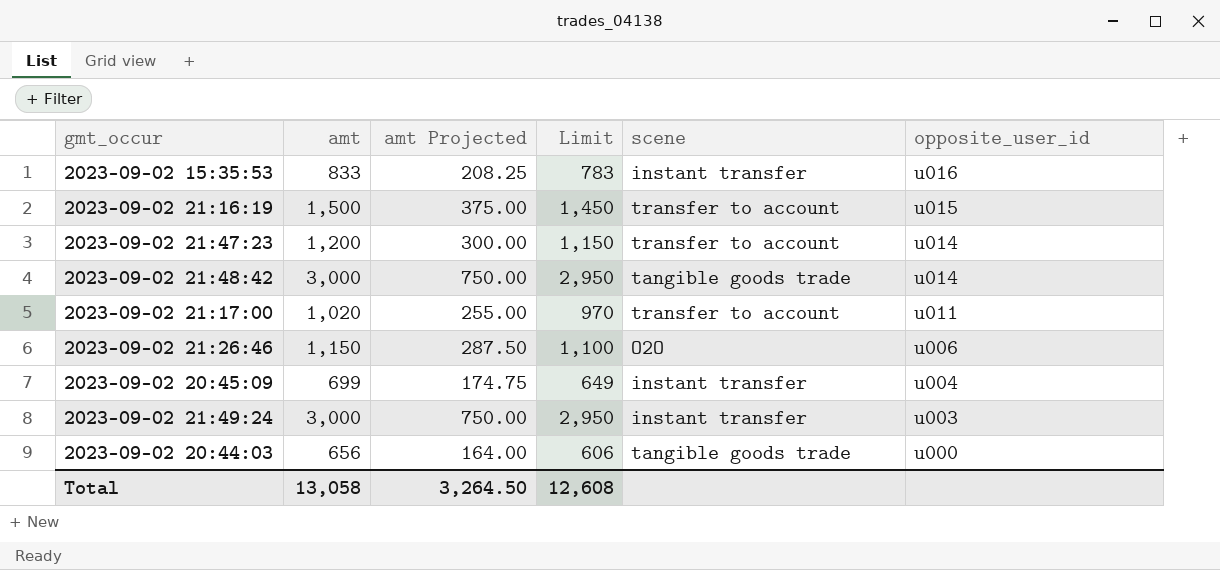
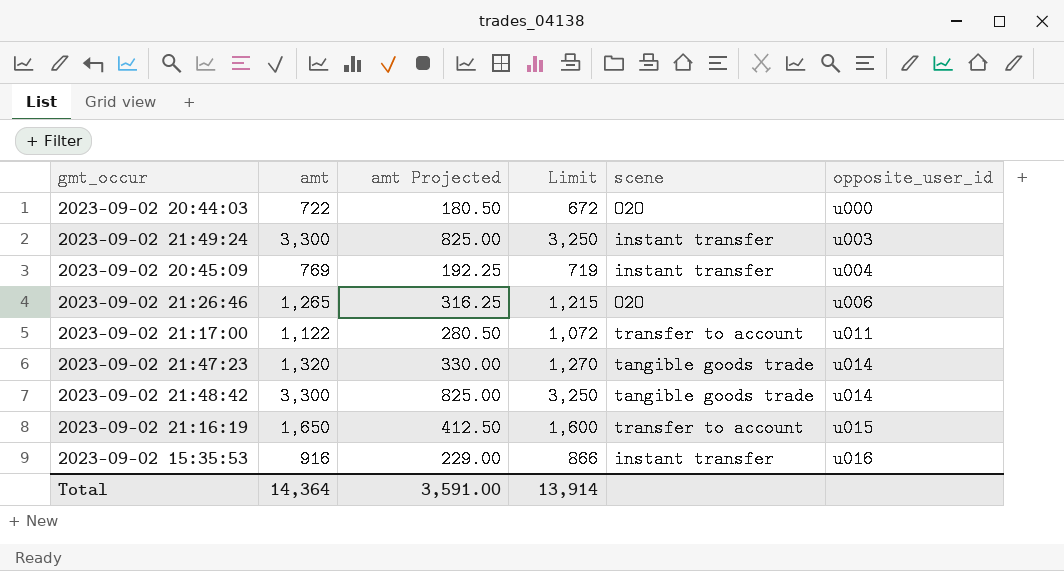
row order: opposite_user_id descending -> opposite_user_id ascending
2023-09-02 20:44:03 | amt: 656 -> 722
2023-09-02 20:44:03 | amt Projected: 164.00 -> 180.50
2023-09-02 20:44:03 | Limit: 606 -> 672
2023-09-02 20:44:03 | scene: tangible goods trade -> O2O
2023-09-02 21:49:24 | amt: 3,000 -> 3,300
2023-09-02 21:49:24 | amt Projected: 750.00 -> 825.00
2023-09-02 21:49:24 | Limit: 2,950 -> 3,250
2023-09-02 20:45:09 | amt: 699 -> 769
2023-09-02 20:45:09 | amt Projected: 174.75 -> 192.25
2023-09-02 20:45:09 | Limit: 649 -> 719
2023-09-02 21:26:46 | amt: 1,150 -> 1,265
2023-09-02 21:26:46 | amt Projected: 287.50 -> 316.25
2023-09-02 21:26:46 | Limit: 1,100 -> 1,215
2023-09-02 21:17:00 | amt: 1,020 -> 1,122
2023-09-02 21:17:00 | amt Projected: 255.00 -> 280.50
2023-09-02 21:17:00 | Limit: 970 -> 1,072
2023-09-02 21:47:23 | amt: 1,200 -> 1,320
2023-09-02 21:47:23 | amt Projected: 300.00 -> 330.00
2023-09-02 21:47:23 | Limit: 1,150 -> 1,270
2023-09-02 21:47:23 | scene: transfer to account -> tangible goods trade
2023-09-02 21:48:42 | amt: 3,000 -> 3,300
2023-09-02 21:48:42 | amt Projected: 750.00 -> 825.00
2023-09-02 21:48:42 | Limit: 2,950 -> 3,250
2023-09-02 21:16:19 | amt: 1,500 -> 1,650
2023-09-02 21:16:19 | amt Projected: 375.00 -> 412.50
2023-09-02 21:16:19 | Limit: 1,450 -> 1,600
2023-09-02 15:35:53 | amt: 833 -> 916
2023-09-02 15:35:53 | amt Projected: 208.25 -> 229.00
2023-09-02 15:35:53 | Limit: 783 -> 866
Total | amt: 13,058 -> 14,364
Total | amt Projected: 3,264.50 -> 3,591.00
Total | Limit: 12,608 -> 13,914

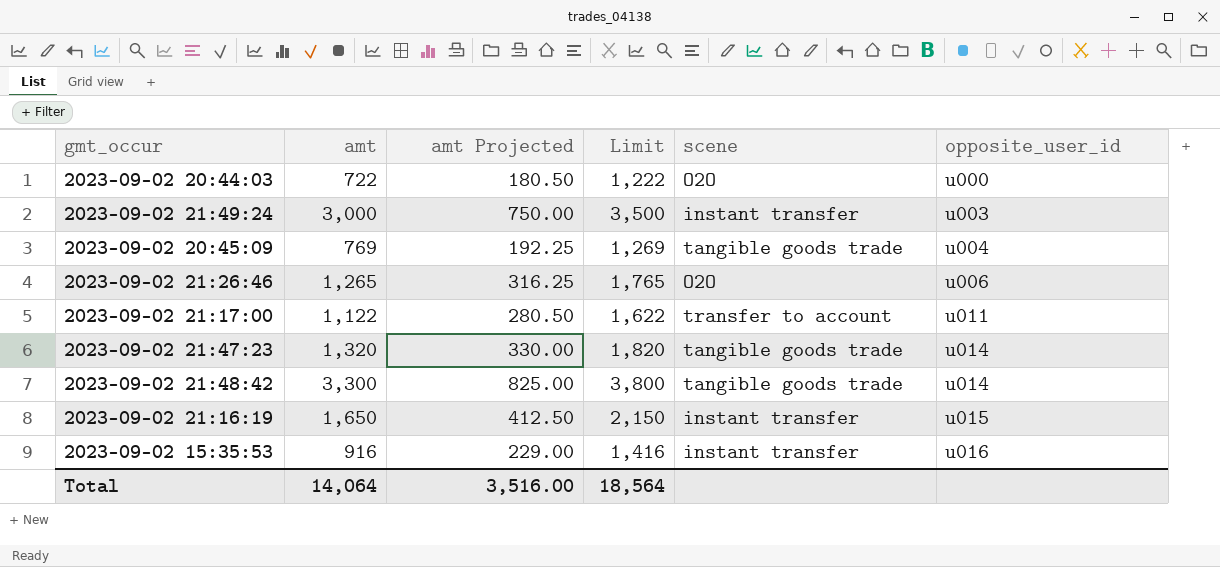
column Limit | formula: [amt] - 50 -> [amt] + 500
2023-09-02 21:49:24 | amt: 3,300 -> 3,000
2023-09-02 21:49:24 | amt Projected: 825.00 -> 750.00
2023-09-02 20:45:09 | scene: instant transfer -> tangible goods trade
2023-09-02 21:16:19 | scene: transfer to account -> instant transfer
Total | amt: 14,364 -> 14,064
Total | amt Projected: 3,591.00 -> 3,516.00
Total | Limit: 13,914 -> 18,564

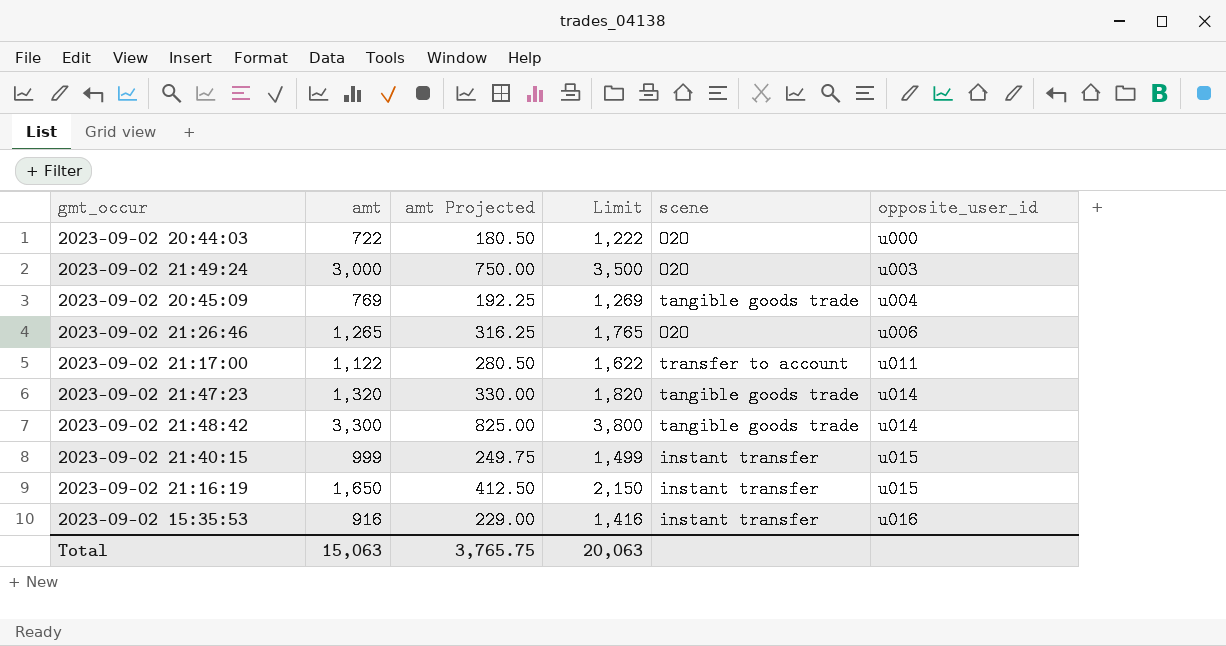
2023-09-02 21:49:24 | scene: instant transfer -> O2O
row 2023-09-02 21:40:15: none -> 999 | 249.75 | 1,499 | instant transfer | u015
Total | amt: 14,064 -> 15,063
Total | amt Projected: 3,516.00 -> 3,765.75
Total | Limit: 18,564 -> 20,063

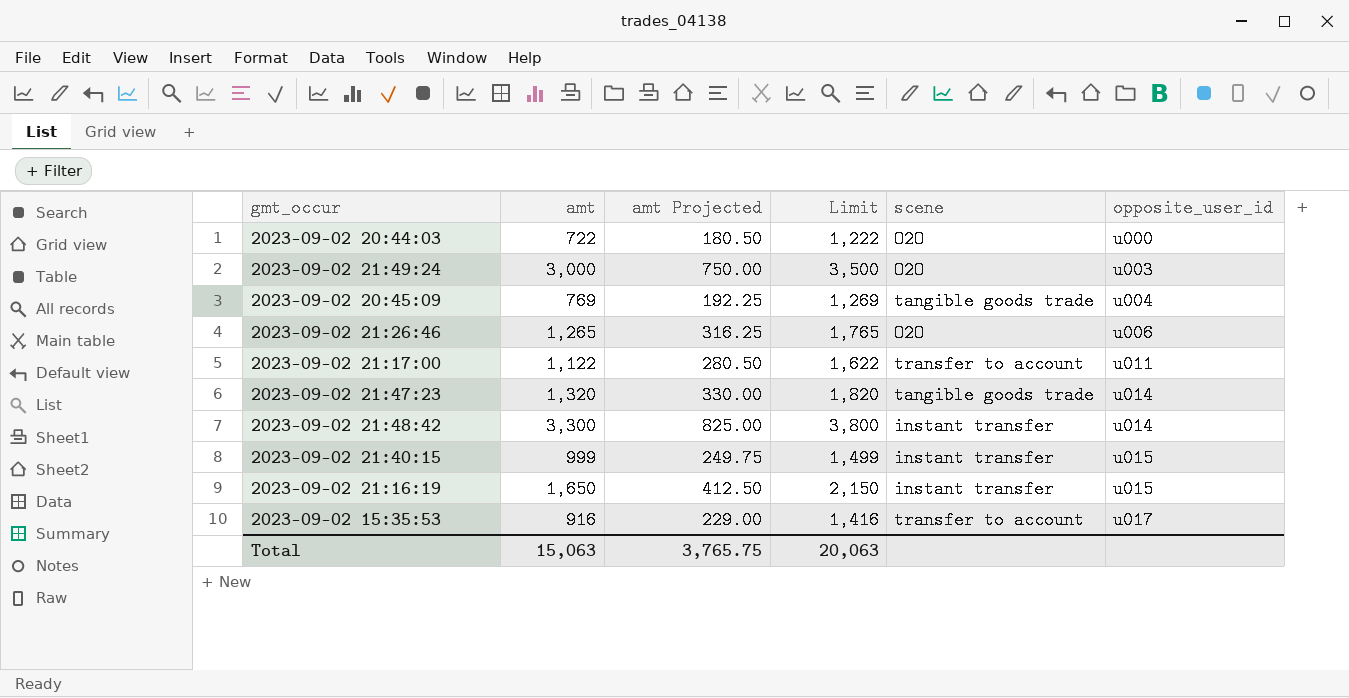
2023-09-02 21:48:42 | scene: tangible goods trade -> instant transfer
2023-09-02 15:35:53 | scene: instant transfer -> transfer to account
2023-09-02 15:35:53 | opposite_user_id: u016 -> u017

